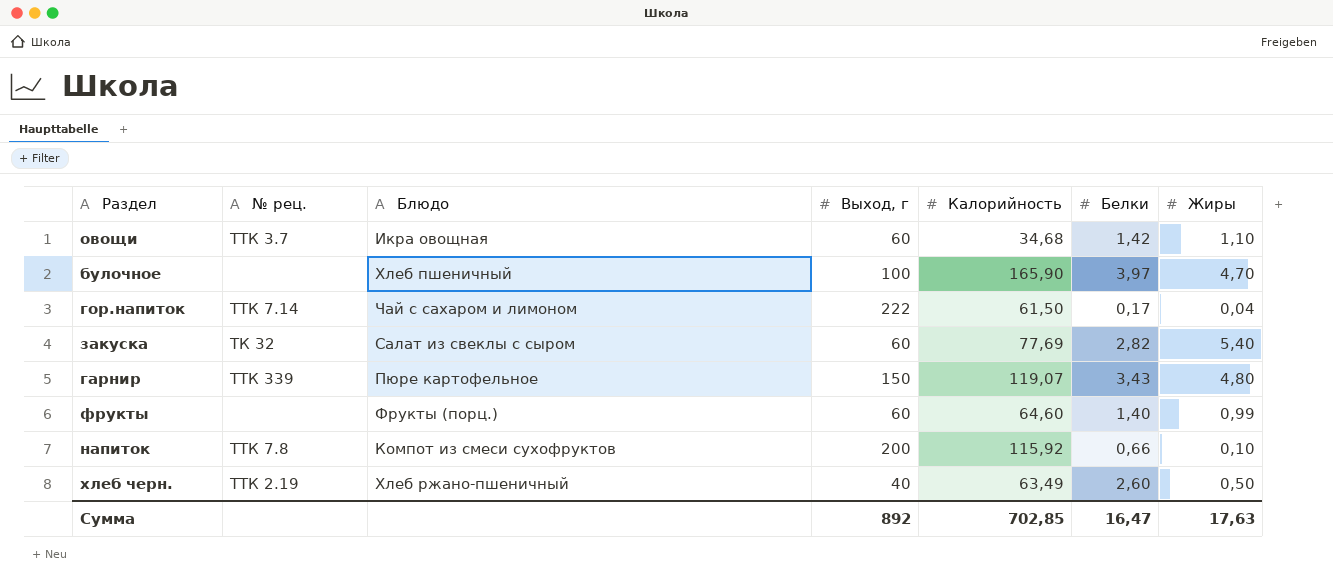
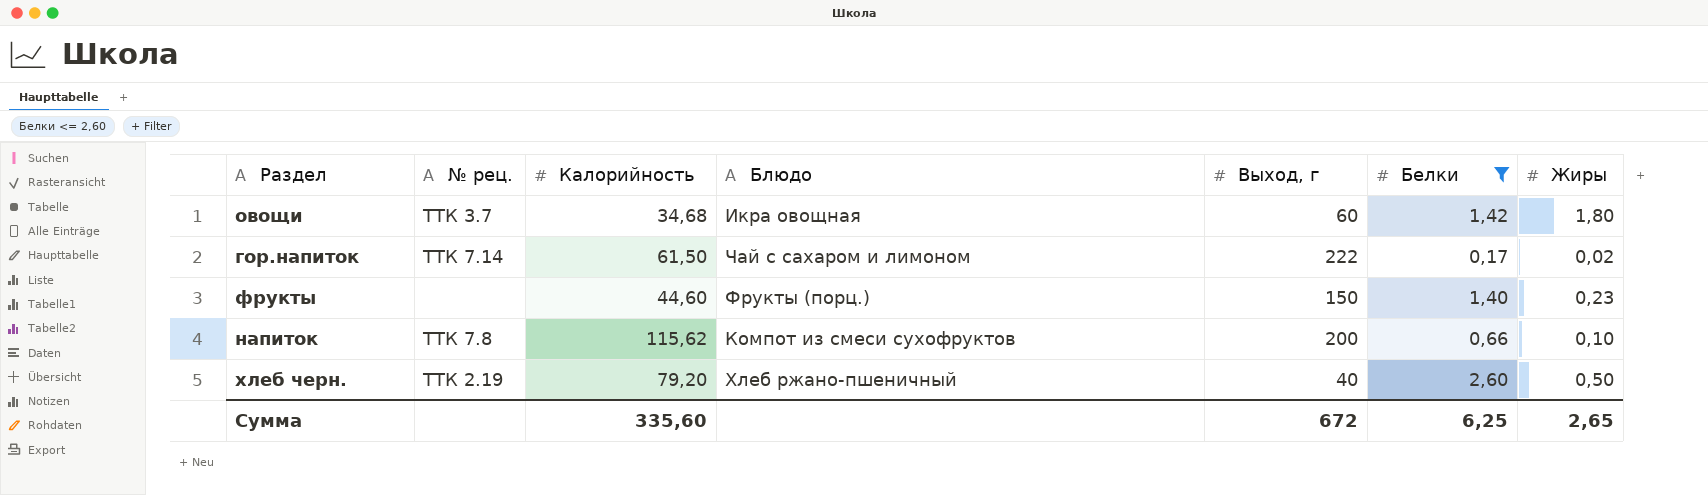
filter: none -> Белки <= 2,60
column Калорийность | position: 5 -> 3
овощи | Жиры: 1,10 -> 1,80
гор.напиток | Жиры: 0,04 -> 0,02
фрукты | Калорийность: 64,60 -> 44,60
фрукты | Выход, г: 60 -> 150
фрукты | Жиры: 0,99 -> 0,23
напиток | Калорийность: 115,92 -> 115,62
хлеб черн. | Калорийность: 63,49 -> 79,20
Сумма | Калорийность: 702,85 -> 335,60
Сумма | Выход, г: 892 -> 672
Сумма | Белки: 16,47 -> 6,25
Сумма | Жиры: 17,63 -> 2,65

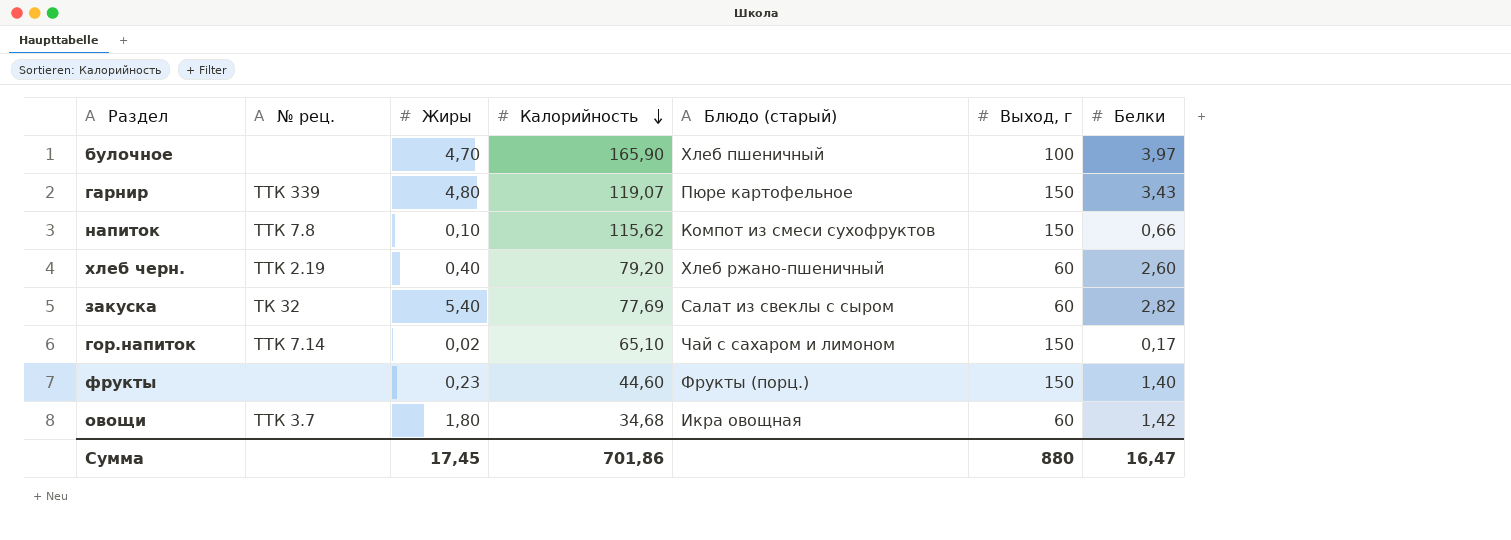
filter: Белки <= 2,60 -> none
row order: none -> Калорийность descending
column Жиры | position: 7 -> 3
column name: Блюдо -> Блюдо (старый)
напиток | Выход, г: 200 -> 150
хлеб черн. | Жиры: 0,50 -> 0,40
хлеб черн. | Выход, г: 40 -> 60
гор.напиток | Калорийность: 61,50 -> 65,10
гор.напиток | Выход, г: 222 -> 150
Сумма | Жиры: 2,65 -> 17,45
Сумма | Калорийность: 335,60 -> 701,86
Сумма | Выход, г: 672 -> 880
Сумма | Белки: 6,25 -> 16,47

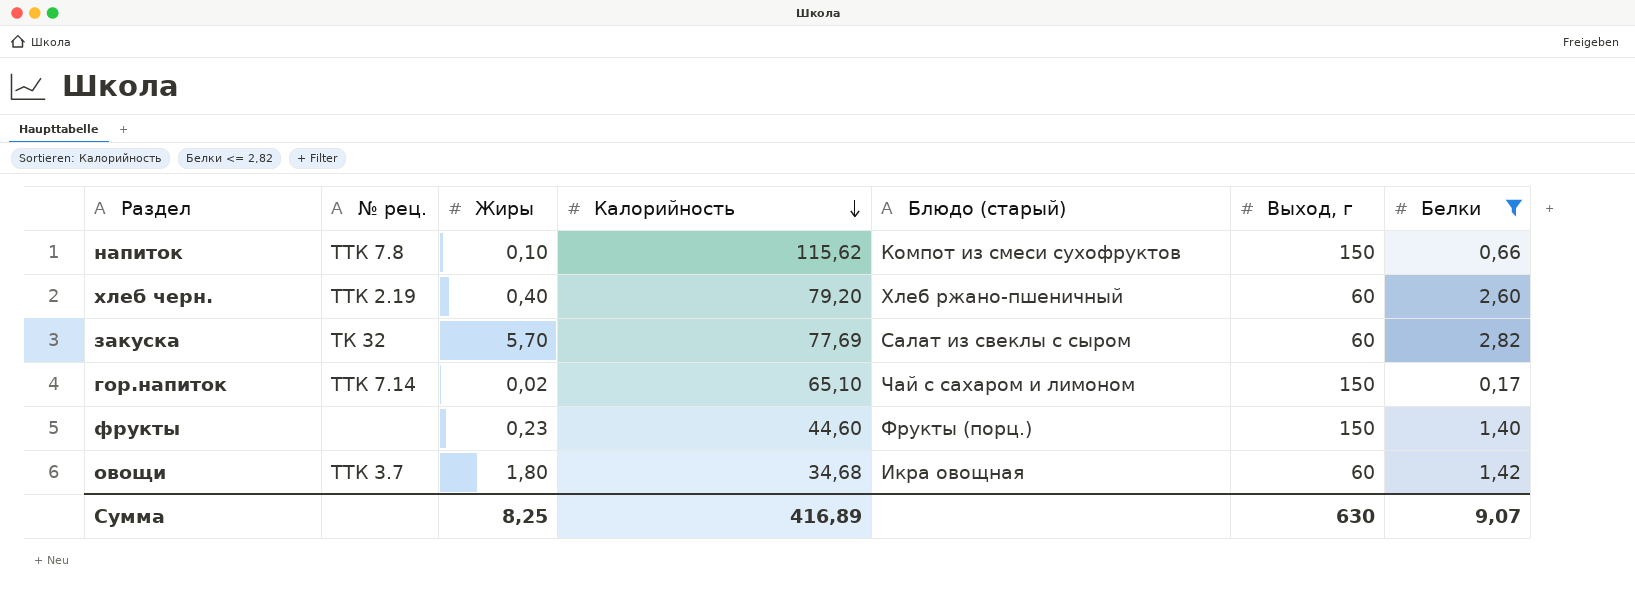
filter: none -> Белки <= 2,82
закуска | Жиры: 5,40 -> 5,70
Сумма | Жиры: 17,45 -> 8,25
Сумма | Калорийность: 701,86 -> 416,89
Сумма | Выход, г: 880 -> 630
Сумма | Белки: 16,47 -> 9,07

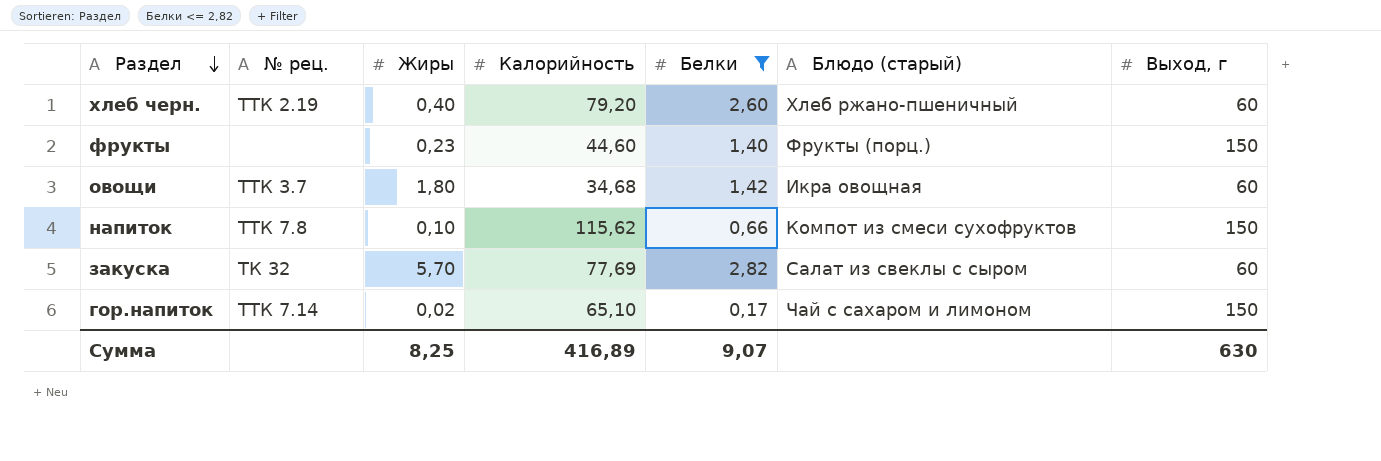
row order: Калорийность descending -> Раздел descending
column Белки | position: 7 -> 5

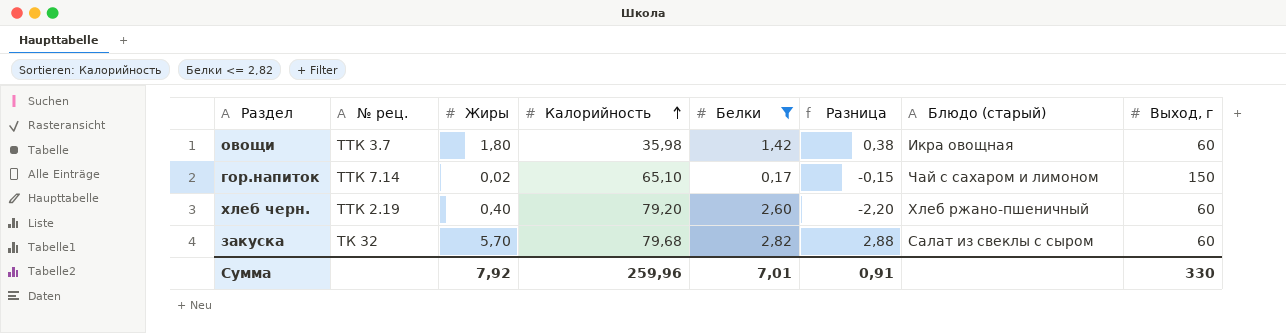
row order: Раздел descending -> Калорийность ascending
column Разница | formula: none -> [Жиры] - [Белки]
row фрукты: none | 0,23 | 44,60 | 1,40 | Фрукты (порц.) | 150 -> none
row напиток: ТТК 7.8 | 0,10 | 115,62 | 0,66 | Компот из смеси сухофруктов | 150 -> none
овощи | Калорийность: 34,68 -> 35,98
закуска | Калорийность: 77,69 -> 79,68
Сумма | Жиры: 8,25 -> 7,92
Сумма | Калорийность: 416,89 -> 259,96
Сумма | Белки: 9,07 -> 7,01
Сумма | Выход, г: 630 -> 330

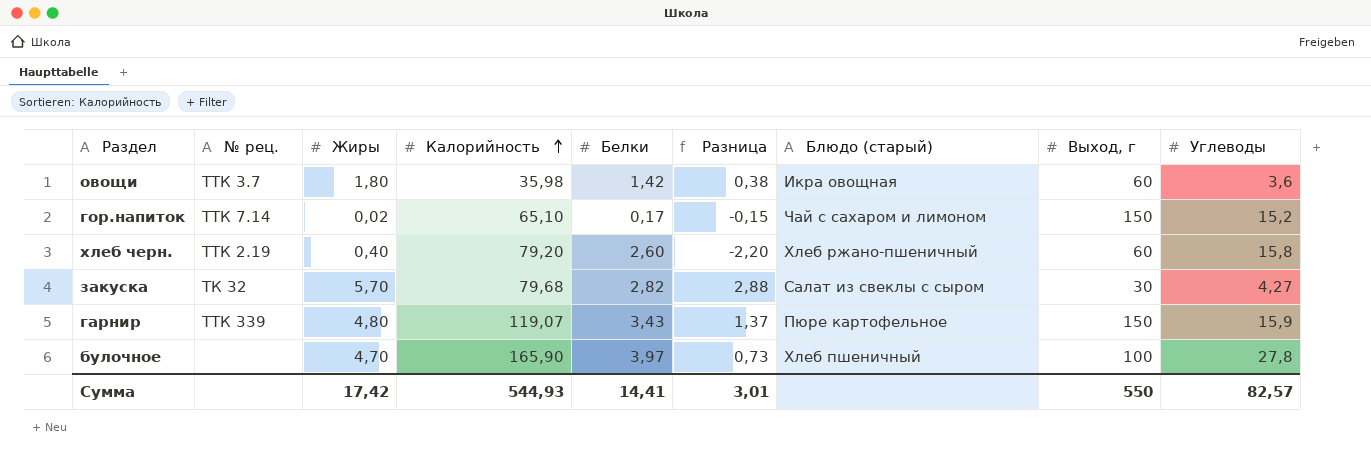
filter: Белки <= 2,82 -> none
column Углеводы | position: none -> 9
закуска | Выход, г: 60 -> 30
Сумма | Жиры: 7,92 -> 17,42
Сумма | Калорийность: 259,96 -> 544,93
Сумма | Белки: 7,01 -> 14,41
Сумма | Разница: 0,91 -> 3,01
Сумма | Выход, г: 330 -> 550

